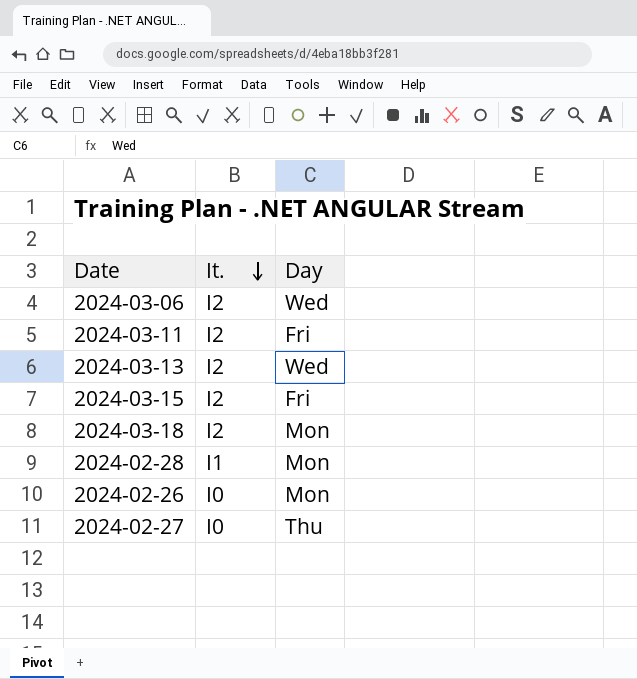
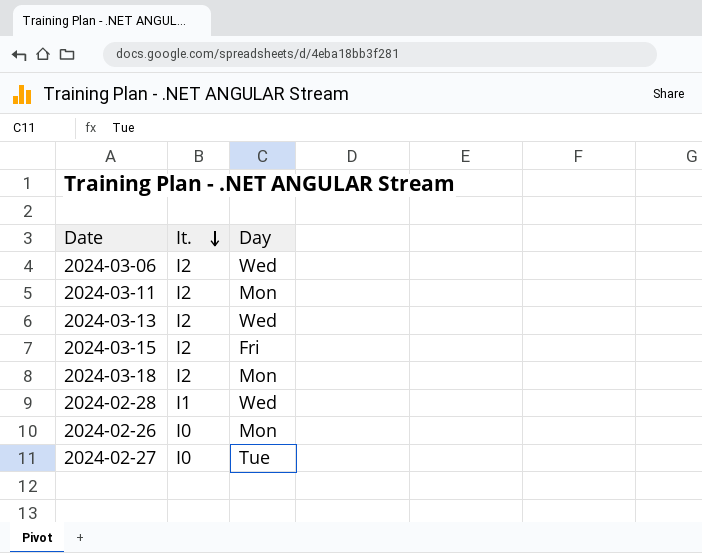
2024-03-11 | Day: Fri -> Mon
2024-02-28 | Day: Mon -> Wed
2024-02-27 | Day: Thu -> Tue

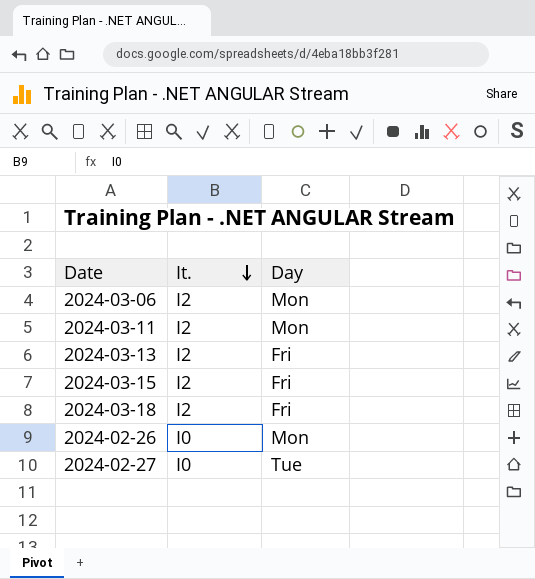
row 2024-02-28: I1 | Wed -> none
2024-03-06 | Day: Wed -> Mon
2024-03-13 | Day: Wed -> Fri
2024-03-18 | Day: Mon -> Fri

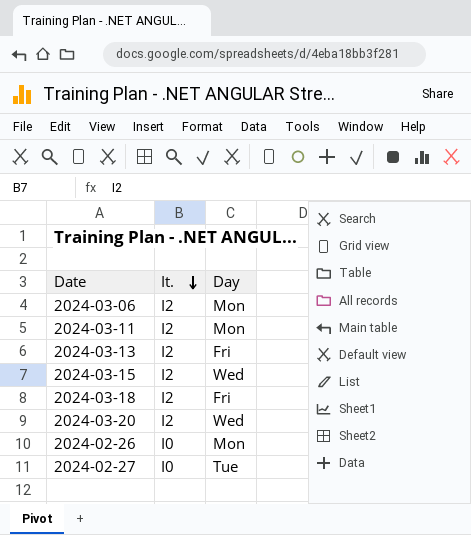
2024-03-15 | Day: Fri -> Wed
row 2024-03-20: none -> I2 | Wed

